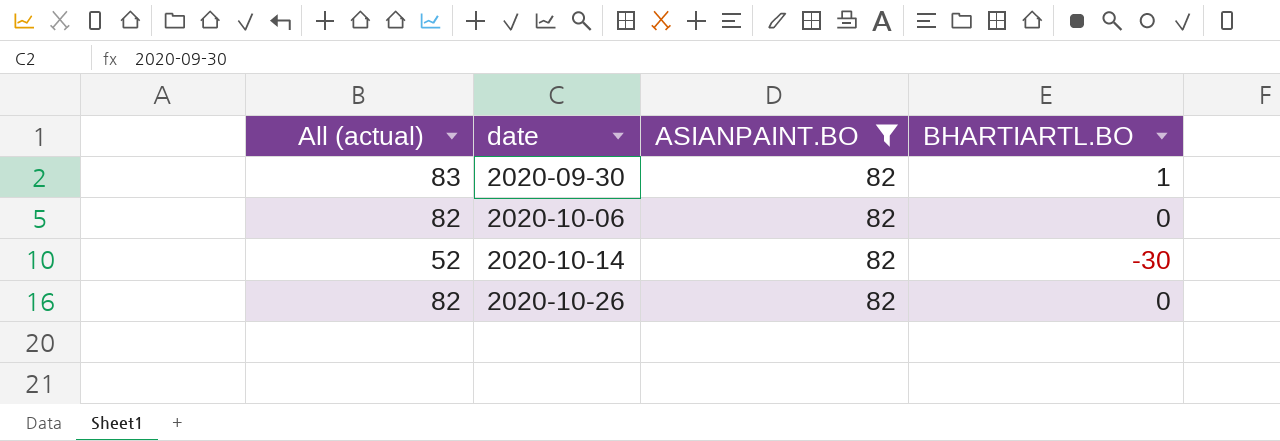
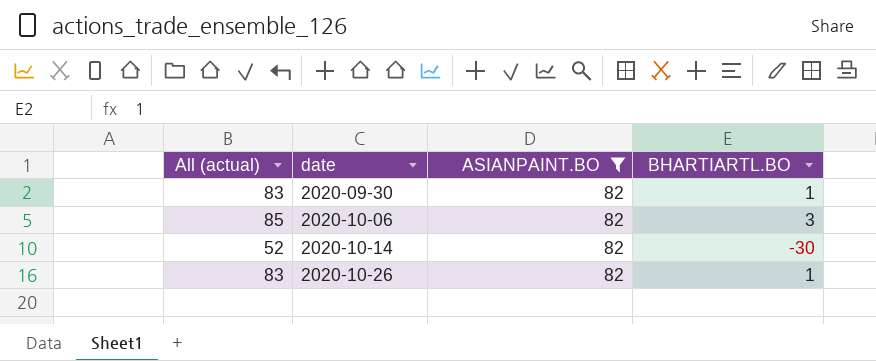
2020-10-06 | All (actual): 82 -> 85
2020-10-06 | BHARTIARTL.BO: 0 -> 3
2020-10-26 | All (actual): 82 -> 83
2020-10-26 | BHARTIARTL.BO: 0 -> 1

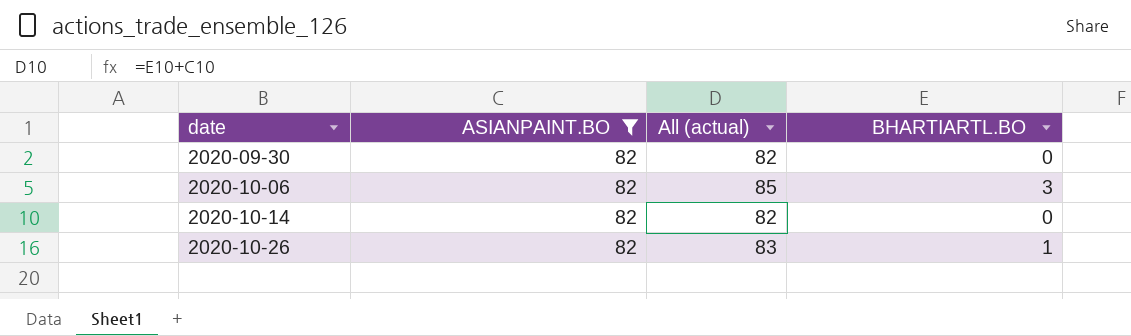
column All (actual) | position: 1 -> 3
2020-09-30 | All (actual): 83 -> 82
2020-09-30 | BHARTIARTL.BO: 1 -> 0
2020-10-14 | All (actual): 52 -> 82
2020-10-14 | BHARTIARTL.BO: -30 -> 0

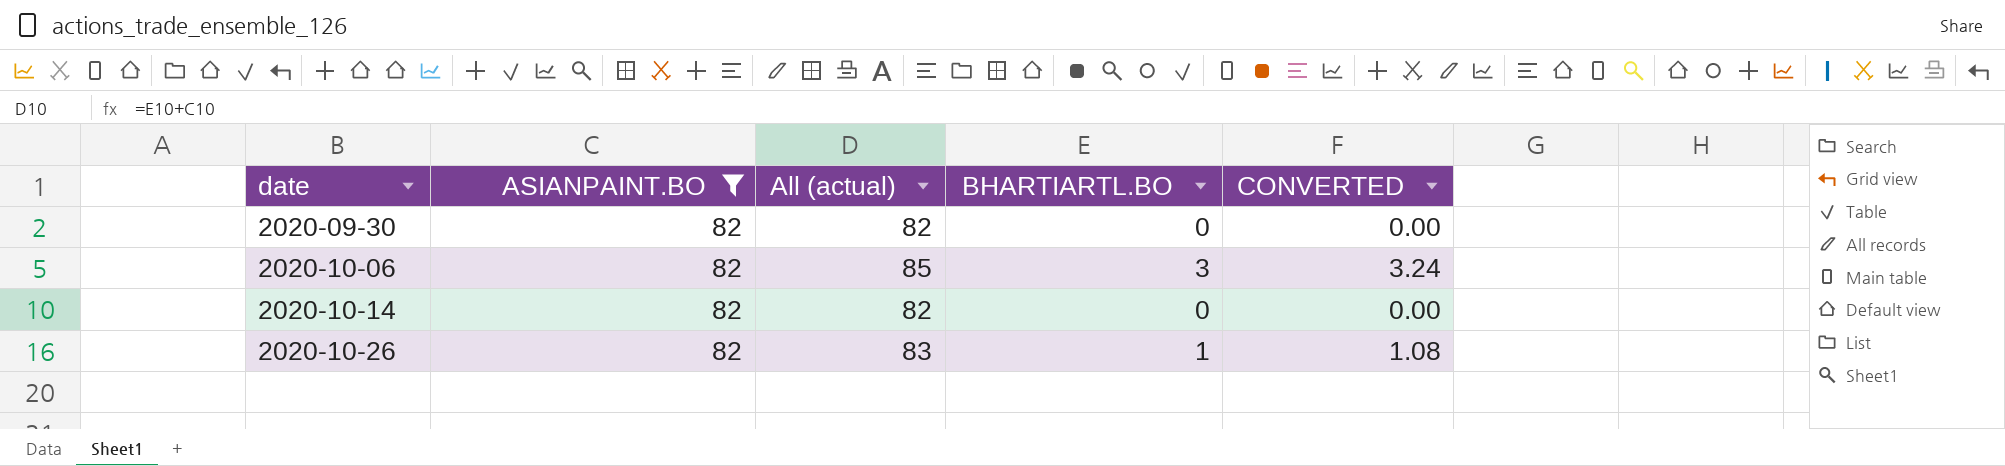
column CONVERTED | formula: none -> [BHARTIARTL.BO] * 1.08

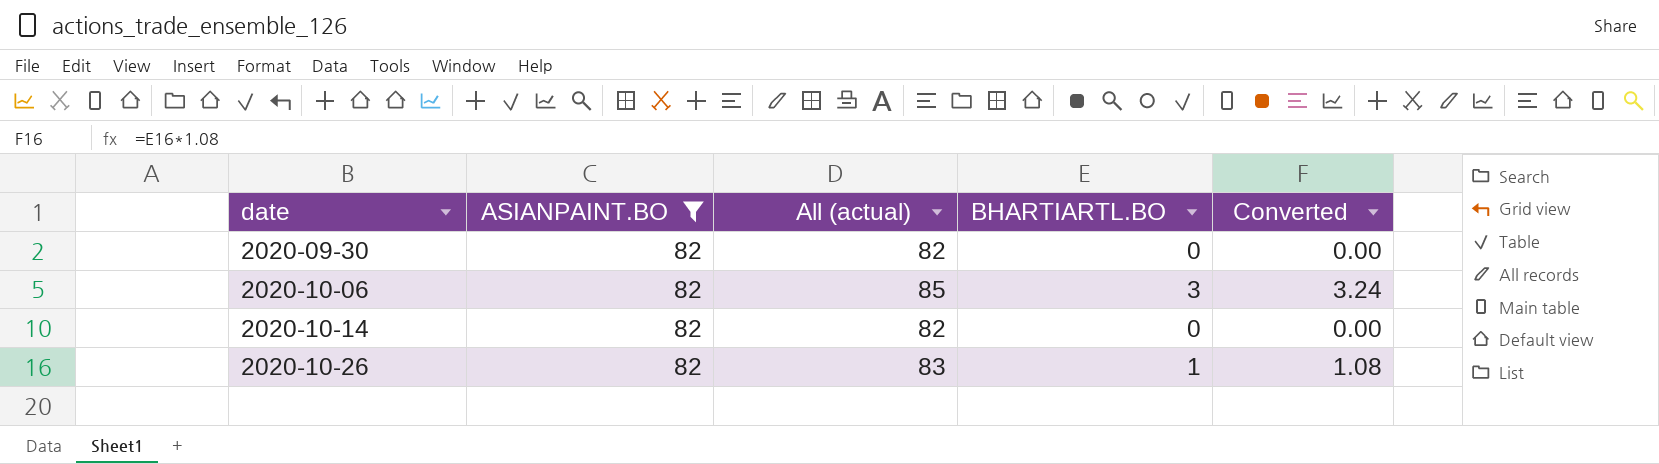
column name: CONVERTED -> Converted

